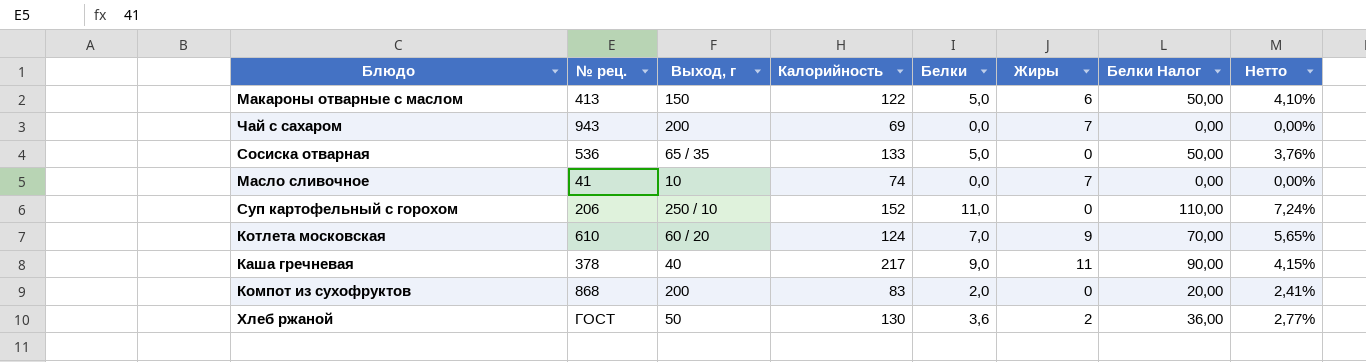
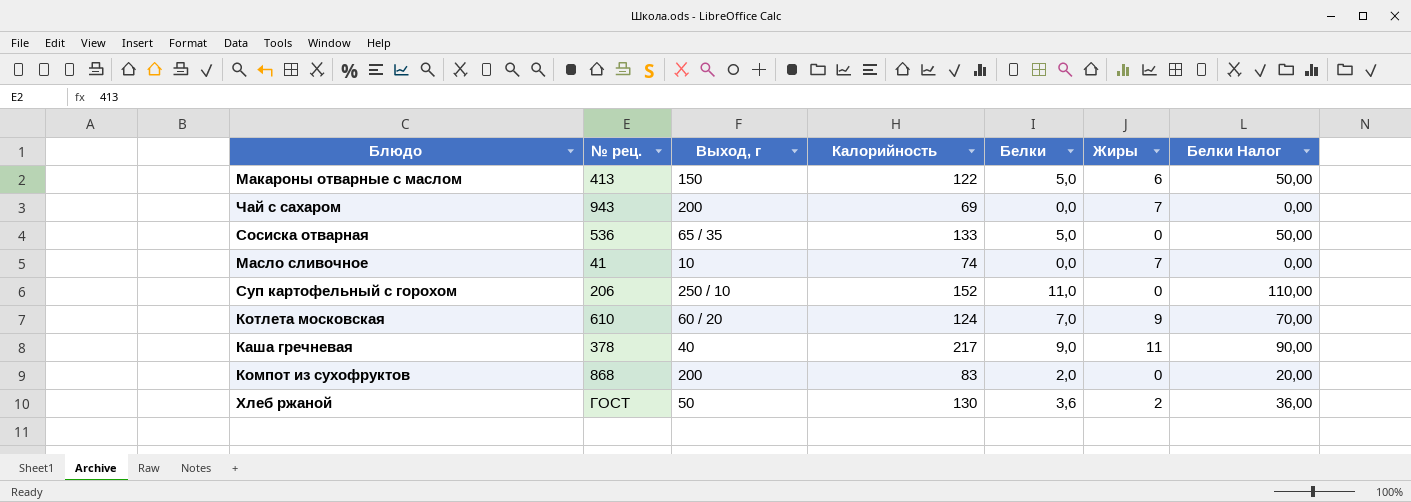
column Нетто | formula: [Белки] / [Калорийность] -> none

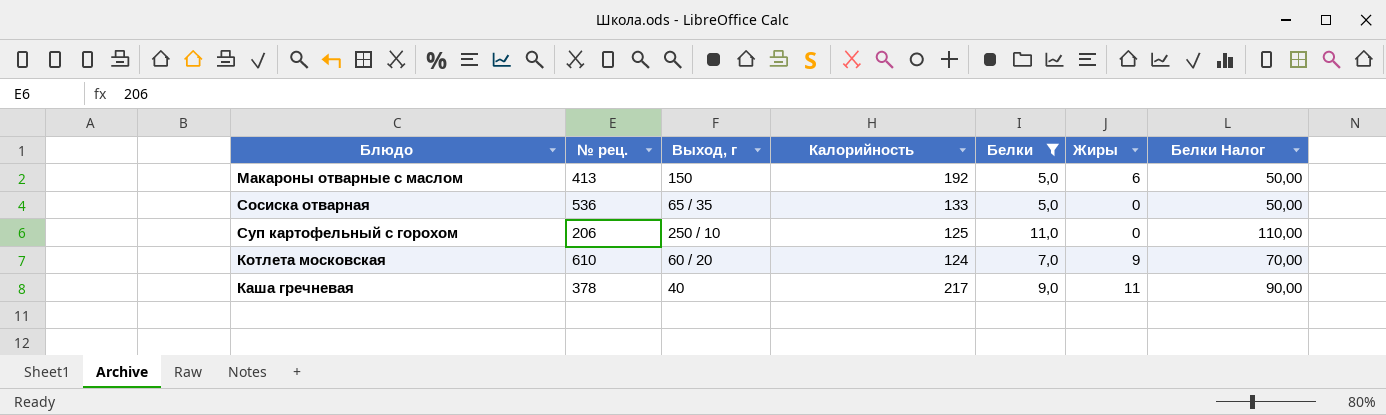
filter: none -> Белки >= 5,0
Макароны отварные с маслом | Калорийность: 122 -> 192
Суп картофельный с горохом | Калорийность: 152 -> 125

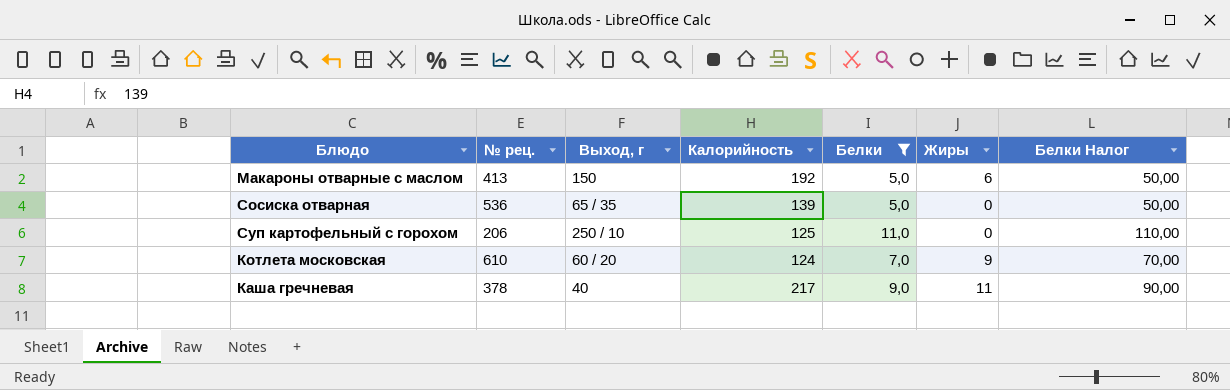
Сосиска отварная | Калорийность: 133 -> 139

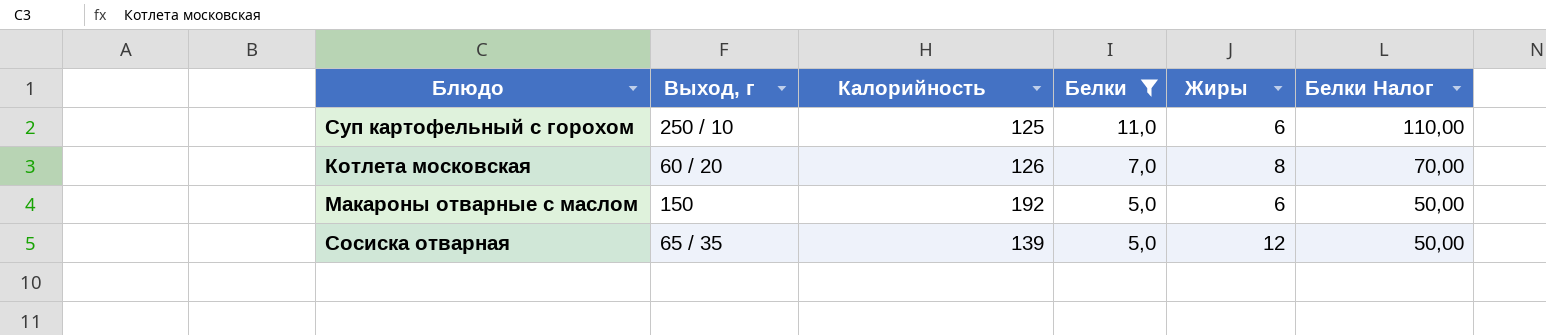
row order: none -> Белки descending
column № рец. | position: 2 -> none
row Каша гречневая: 378 | 40 | 217 | 9,0 | 11 | 90,00 -> none
Суп картофельный с горохом | Жиры: 0 -> 6
Котлета московская | Калорийность: 124 -> 126
Котлета московская | Жиры: 9 -> 8
Сосиска отварная | Жиры: 0 -> 12

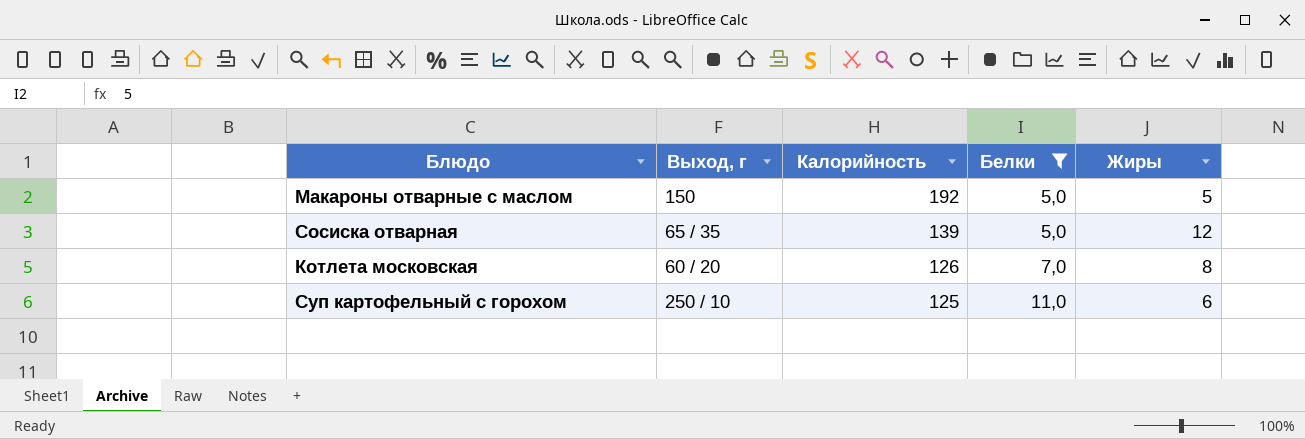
row order: Белки descending -> Калорийность descending
column Белки Налог | formula: [Белки] * 10 -> none
Макароны отварные с маслом | Жиры: 6 -> 5

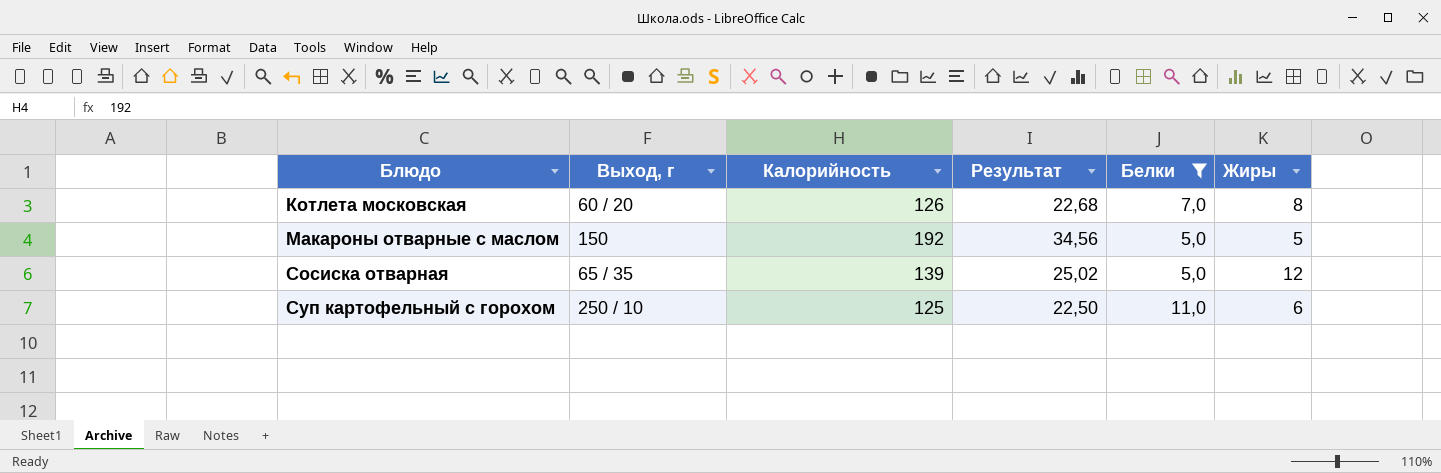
row order: Калорийность descending -> Блюдо ascending
column Результат | formula: none -> [Калорийность] * 0,18

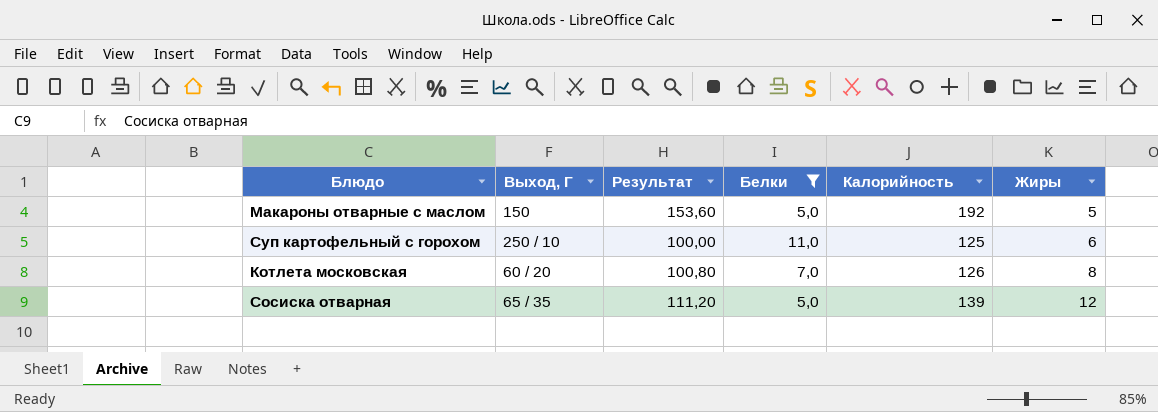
row order: Блюдо ascending -> Жиры ascending
column name: Выход, г -> Выход, Г
column Результат | formula: [Калорийность] * 0,18 -> [Калорийность] * 0,8
column Калорийность | position: 3 -> 5

